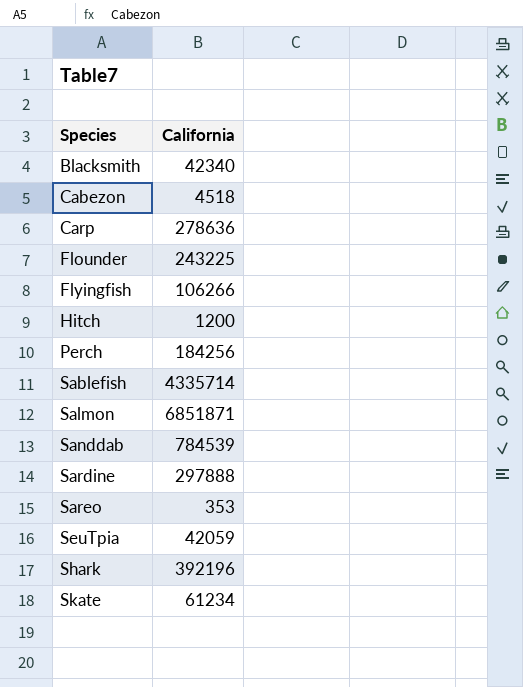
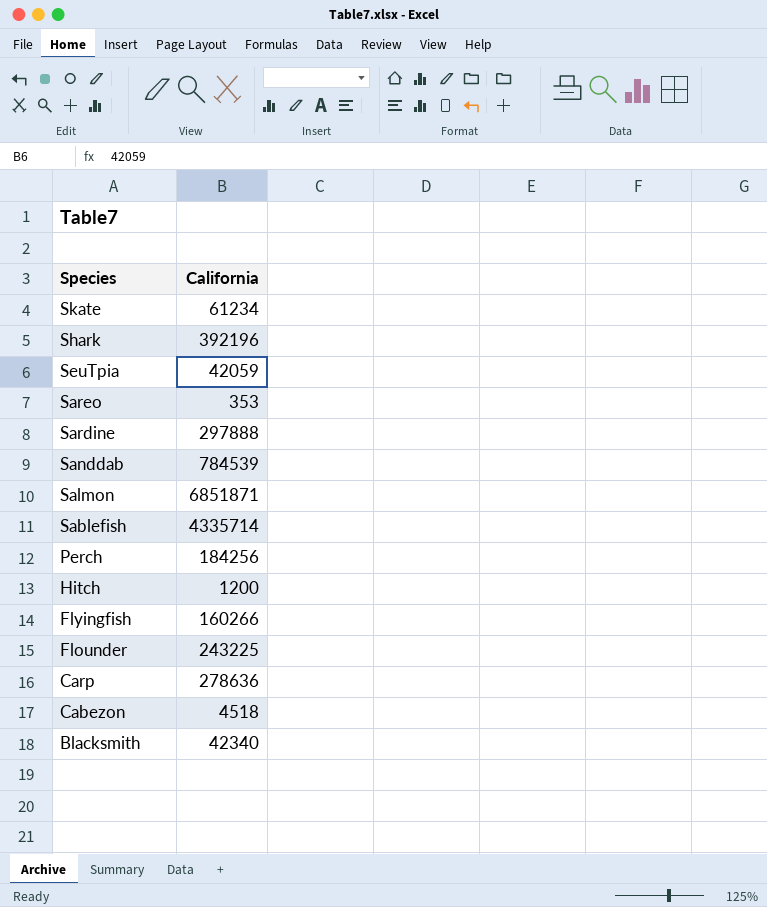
row order: Species ascending -> Species descending
Flyingfish | California: 106266 -> 160266

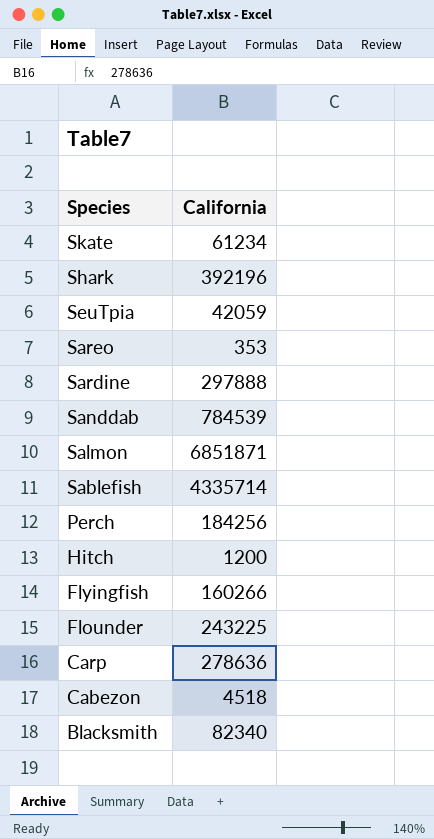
Blacksmith | California: 42340 -> 82340

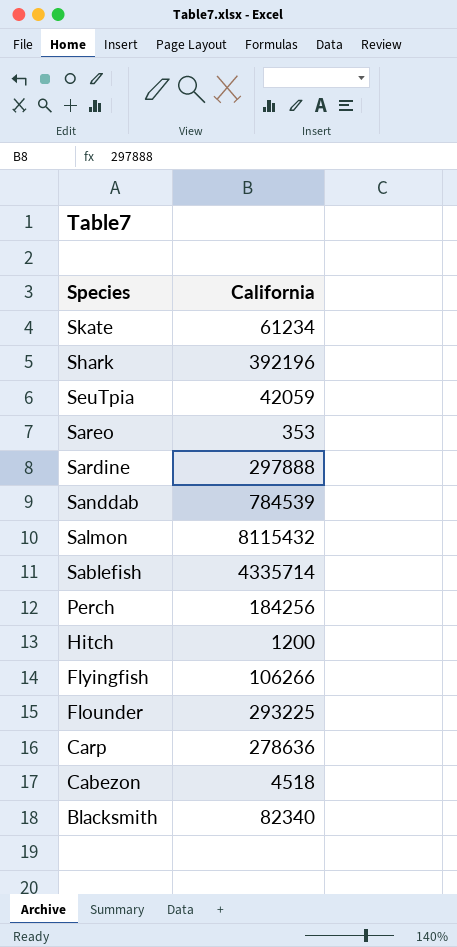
Salmon | California: 6851871 -> 8115432
Flyingfish | California: 160266 -> 106266
Flounder | California: 243225 -> 293225

